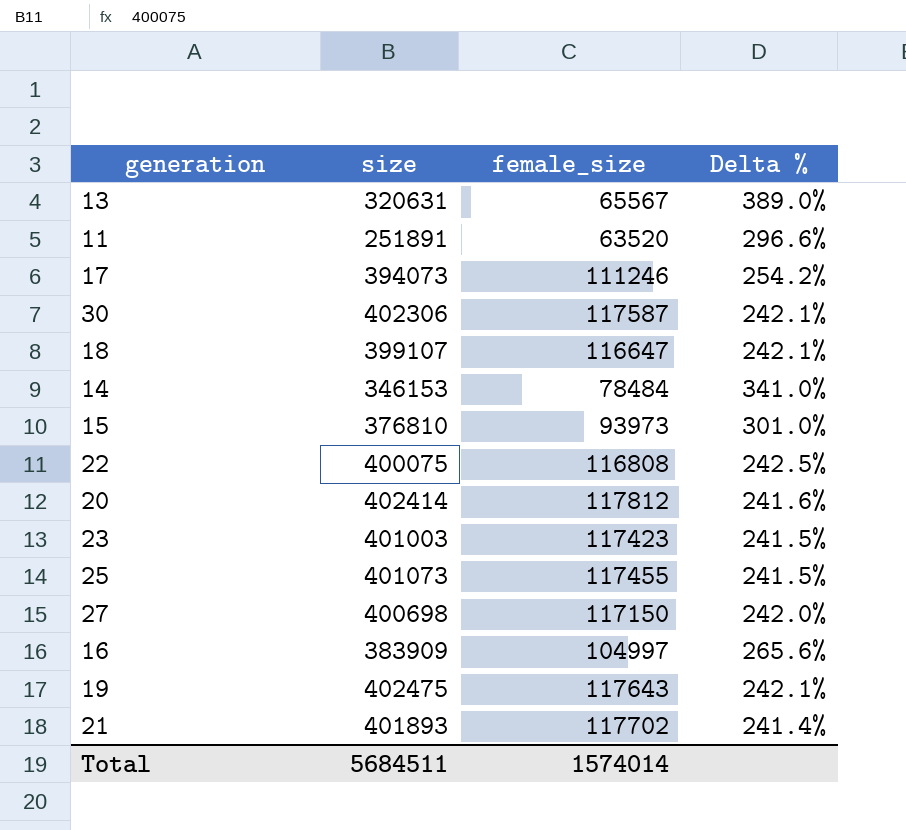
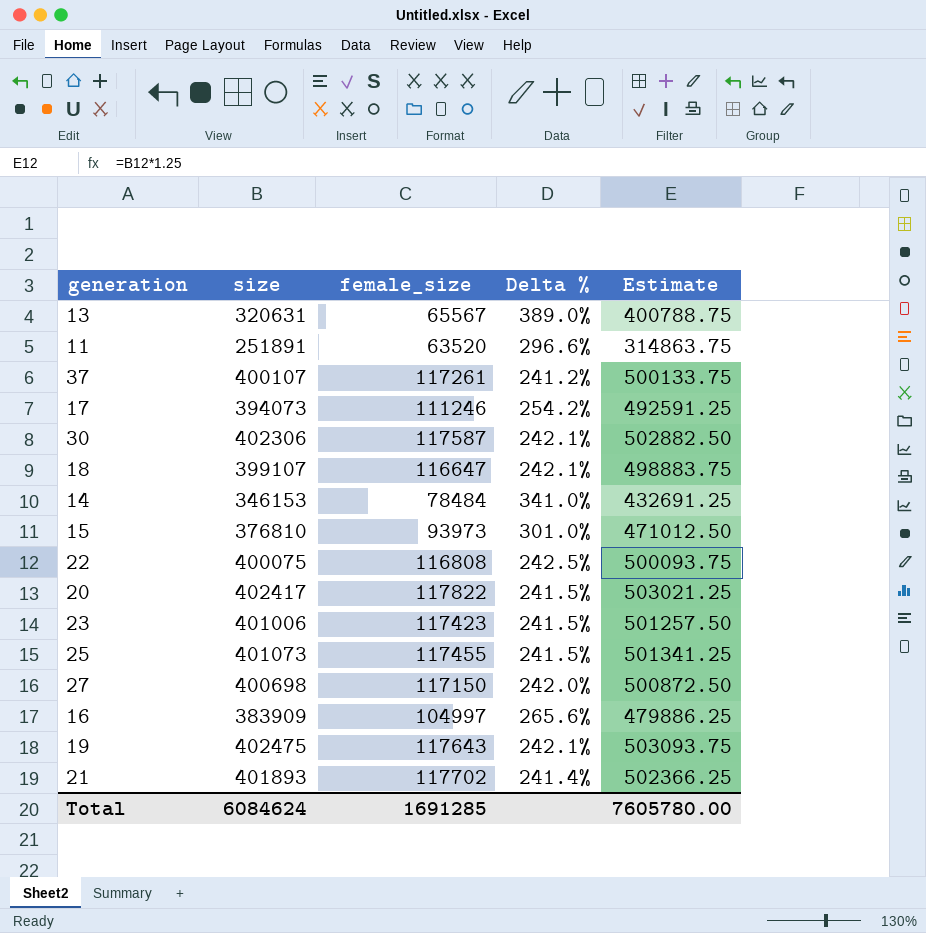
column Estimate | formula: none -> [size] * 1.25
row 37: none -> 400107 | 117261 | 241.2% | 500133.75
20 | size: 402414 -> 402417
20 | female_size: 117812 -> 117822
20 | Delta %: 241.6% -> 241.5%
23 | size: 401003 -> 401006
Total | size: 5684511 -> 6084624
Total | female_size: 1574014 -> 1691285

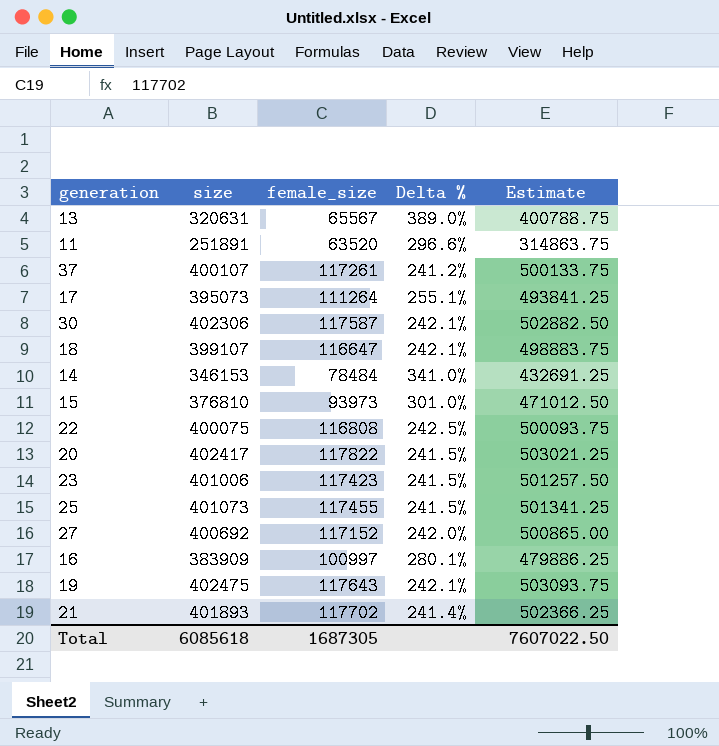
17 | size: 394073 -> 395073
17 | female_size: 111246 -> 111264
17 | Delta %: 254.2% -> 255.1%
17 | Estimate: 492591.25 -> 493841.25
27 | size: 400698 -> 400692
27 | female_size: 117150 -> 117152
27 | Estimate: 500872.50 -> 500865.00
16 | female_size: 104997 -> 100997
16 | Delta %: 265.6% -> 280.1%
Total | size: 6084624 -> 6085618
Total | female_size: 1691285 -> 1687305
Total | Estimate: 7605780.00 -> 7607022.50

